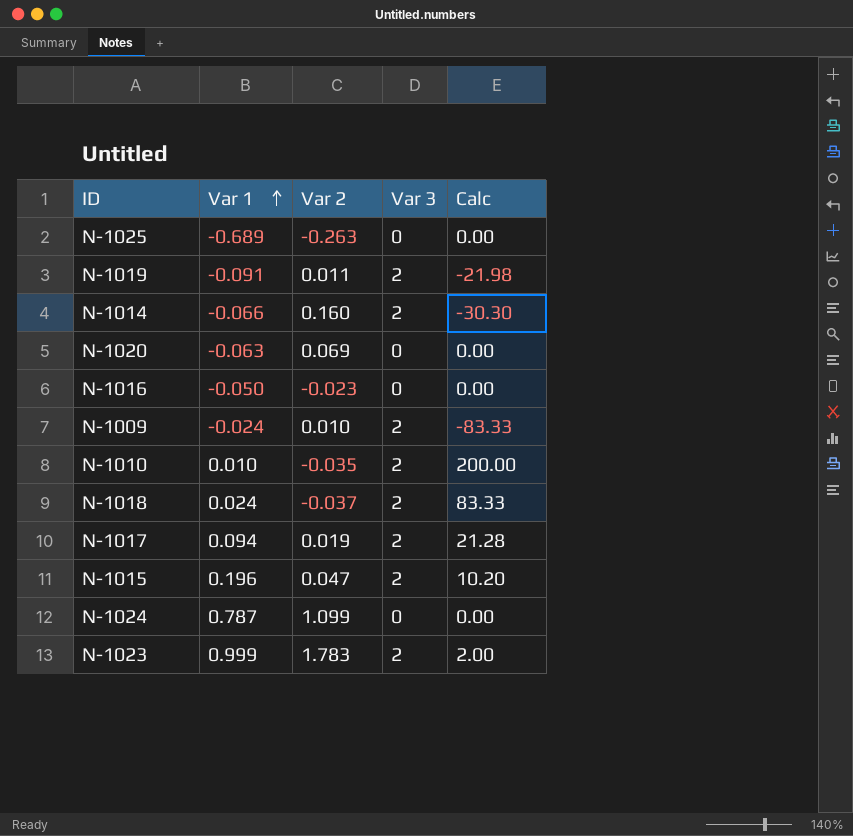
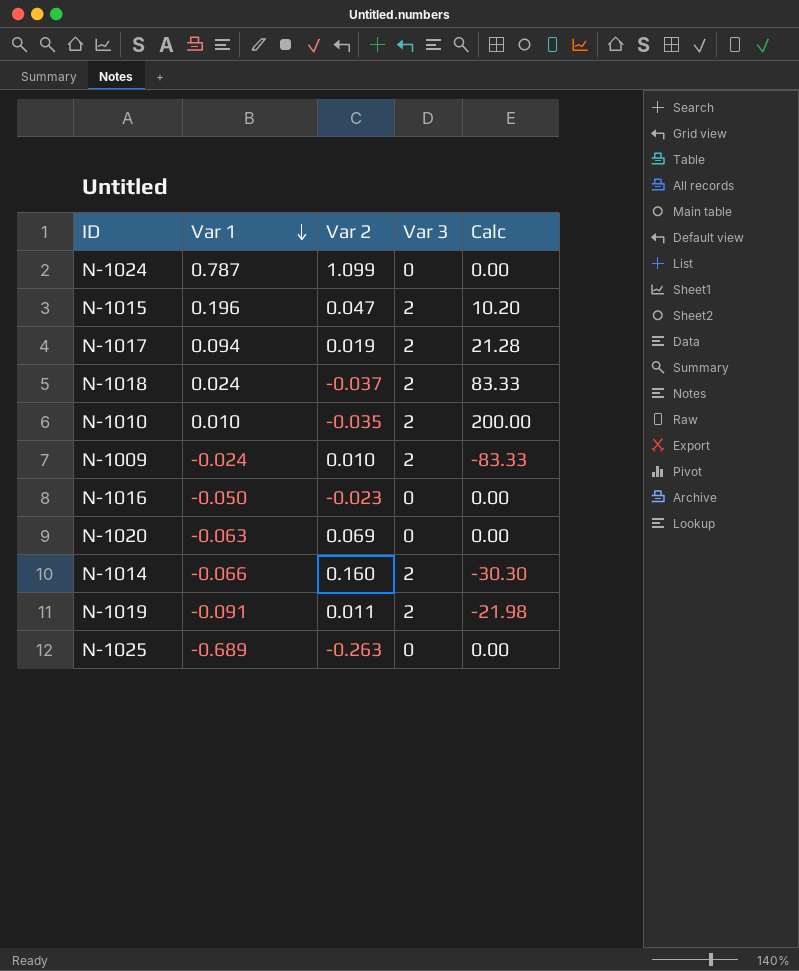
row order: Var 1 ascending -> Var 1 descending
row N-1023: 0.999 | 1.783 | 2 | 2.00 -> none

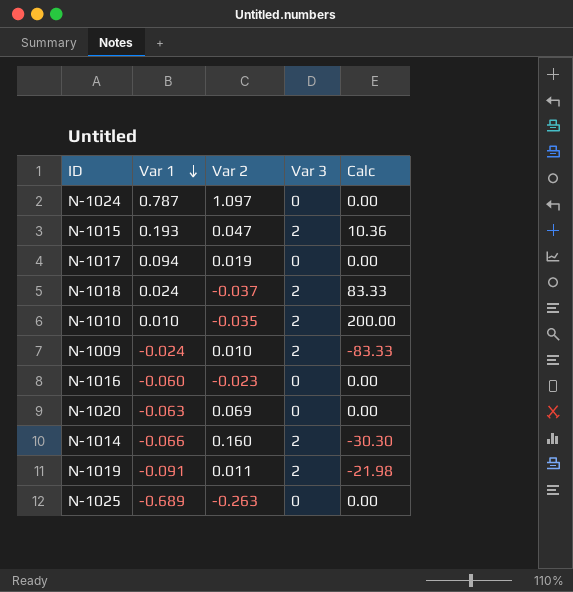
N-1024 | Var 2: 1.099 -> 1.097
N-1015 | Var 1: 0.196 -> 0.193
N-1015 | Calc: 10.20 -> 10.36
N-1017 | Var 3: 2 -> 0
N-1017 | Calc: 21.28 -> 0.00
N-1016 | Var 1: -0.050 -> -0.060

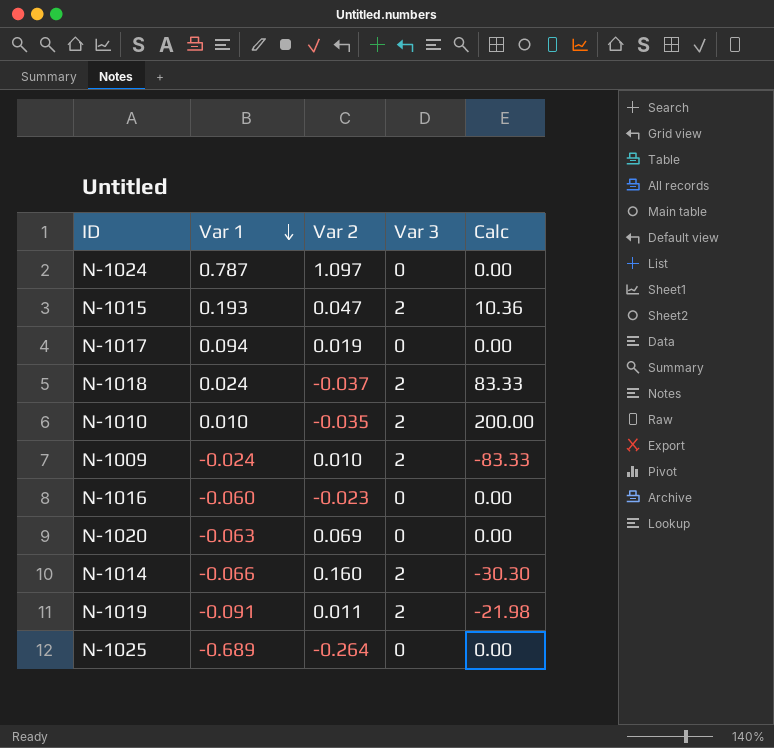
N-1025 | Var 2: -0.263 -> -0.264

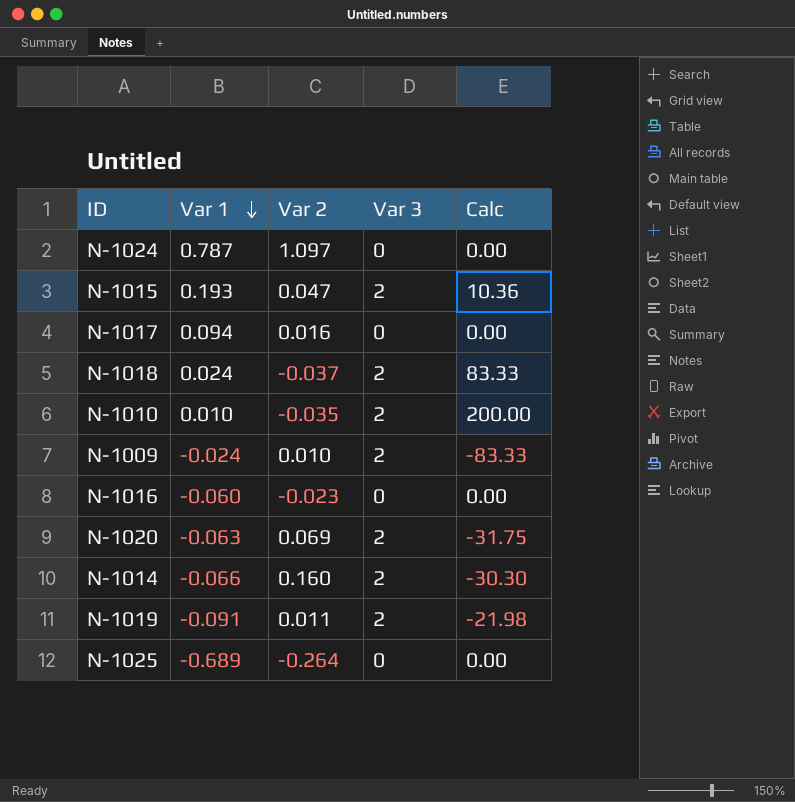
N-1017 | Var 2: 0.019 -> 0.016
N-1020 | Var 3: 0 -> 2
N-1020 | Calc: 0.00 -> -31.75

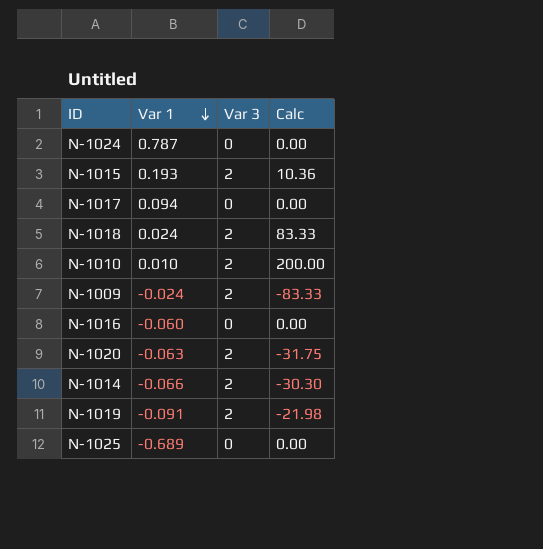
column Var 2 | position: 3 -> none

